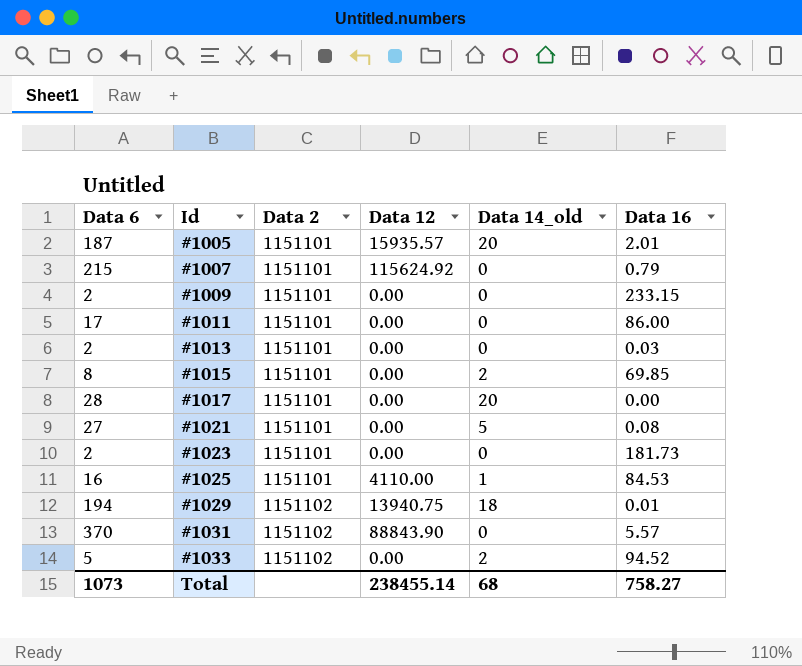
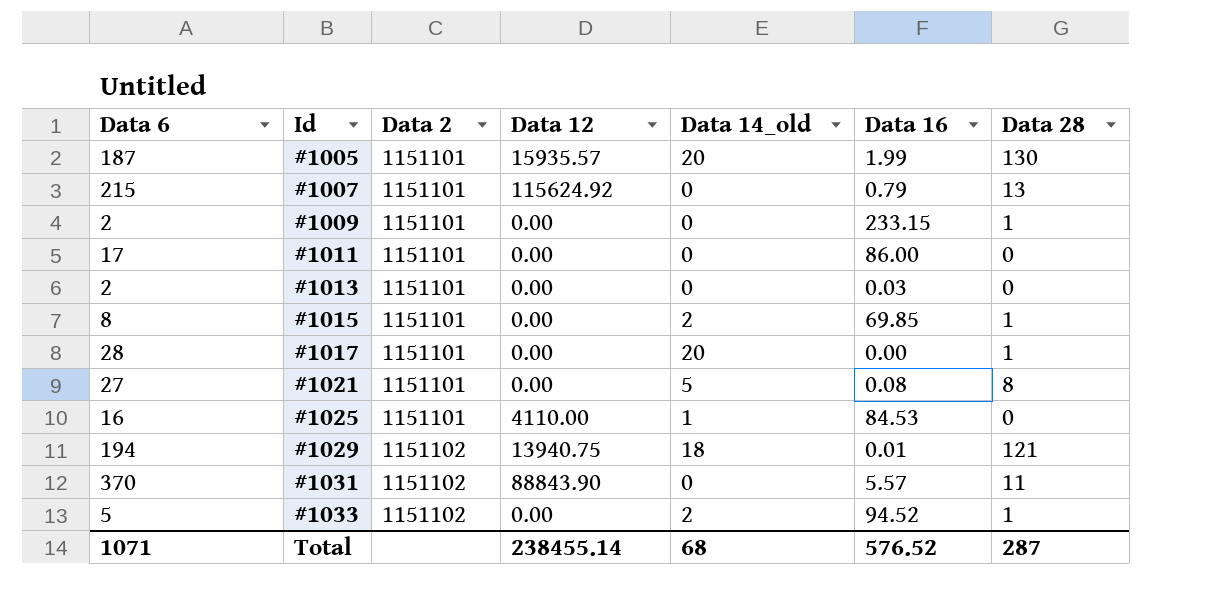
column Data 28 | position: none -> 7
row #1023: 2 | 1151101 | 0.00 | 0 | 181.73 -> none
#1005 | Data 16: 2.01 -> 1.99
Total | Data 6: 1073 -> 1071
Total | Data 16: 758.27 -> 576.52

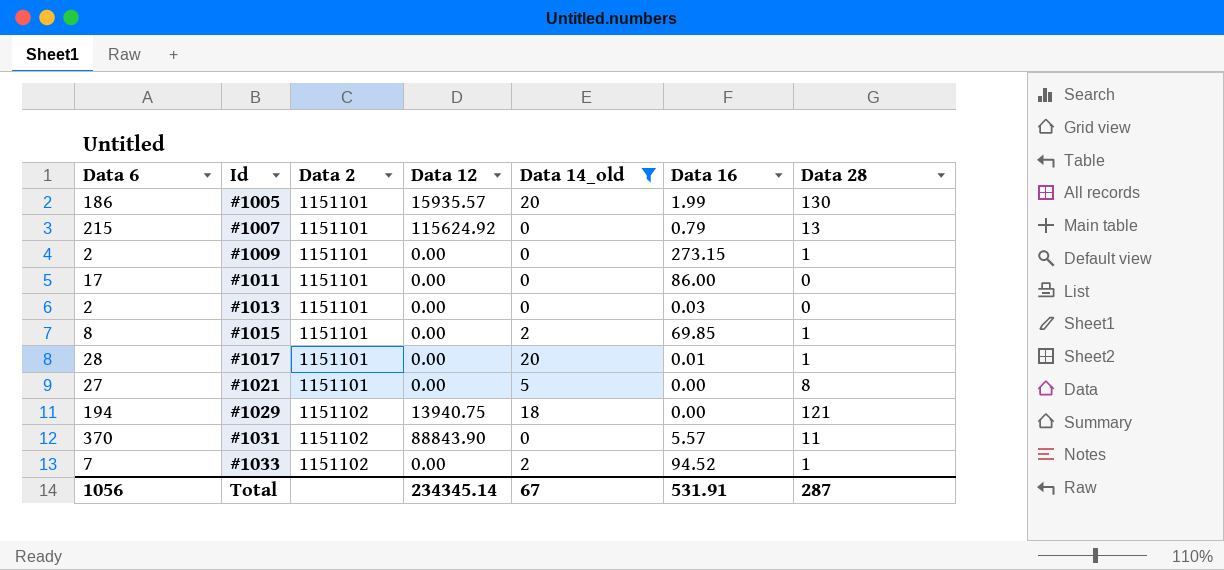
filter: none -> Data 14_old != 1
#1005 | Data 6: 187 -> 186
#1009 | Data 16: 233.15 -> 273.15
#1017 | Data 16: 0.00 -> 0.01
#1021 | Data 16: 0.08 -> 0.00
#1029 | Data 16: 0.01 -> 0.00
#1033 | Data 6: 5 -> 7
Total | Data 6: 1071 -> 1056
Total | Data 12: 238455.14 -> 234345.14
Total | Data 14_old: 68 -> 67
Total | Data 16: 576.52 -> 531.91

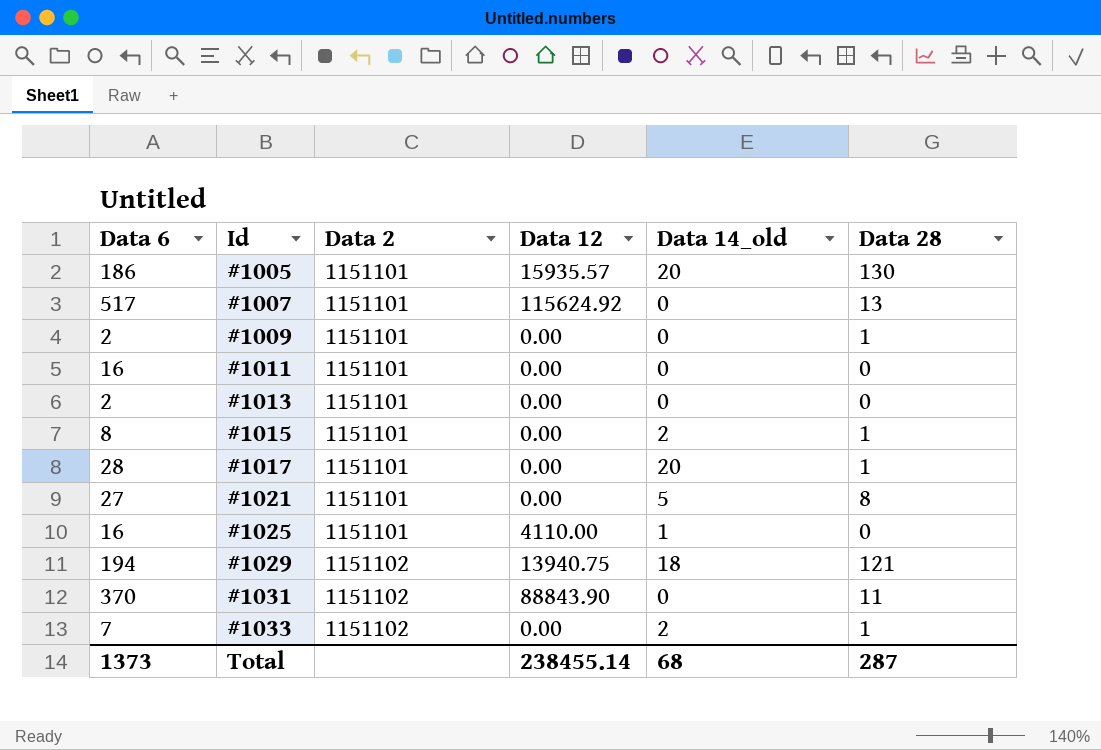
filter: Data 14_old != 1 -> none
column Data 16 | position: 6 -> none
#1007 | Data 6: 215 -> 517
#1011 | Data 6: 17 -> 16
Total | Data 6: 1056 -> 1373
Total | Data 12: 234345.14 -> 238455.14
Total | Data 14_old: 67 -> 68

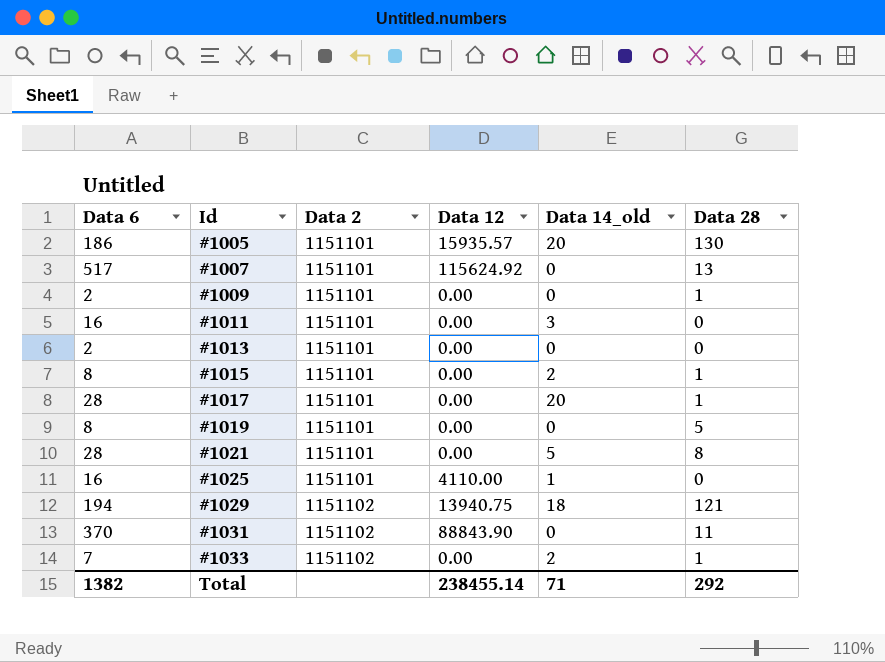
#1011 | Data 14_old: 0 -> 3
row #1019: none -> 8 | 1151101 | 0.00 | 0 | 5
#1021 | Data 6: 27 -> 28
Total | Data 6: 1373 -> 1382
Total | Data 14_old: 68 -> 71
Total | Data 28: 287 -> 292

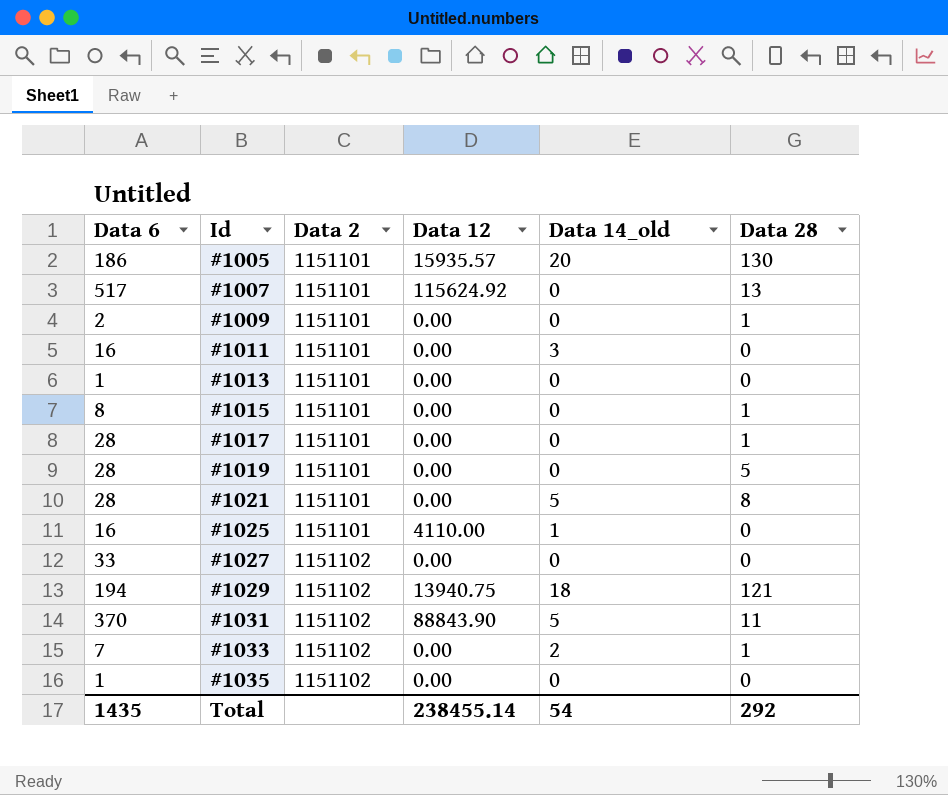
#1013 | Data 6: 2 -> 1
#1015 | Data 14_old: 2 -> 0
#1017 | Data 14_old: 20 -> 0
#1019 | Data 6: 8 -> 28
row #1027: none -> 33 | 1151102 | 0.00 | 0 | 0
#1031 | Data 14_old: 0 -> 5
row #1035: none -> 1 | 1151102 | 0.00 | 0 | 0
Total | Data 6: 1382 -> 1435
Total | Data 14_old: 71 -> 54

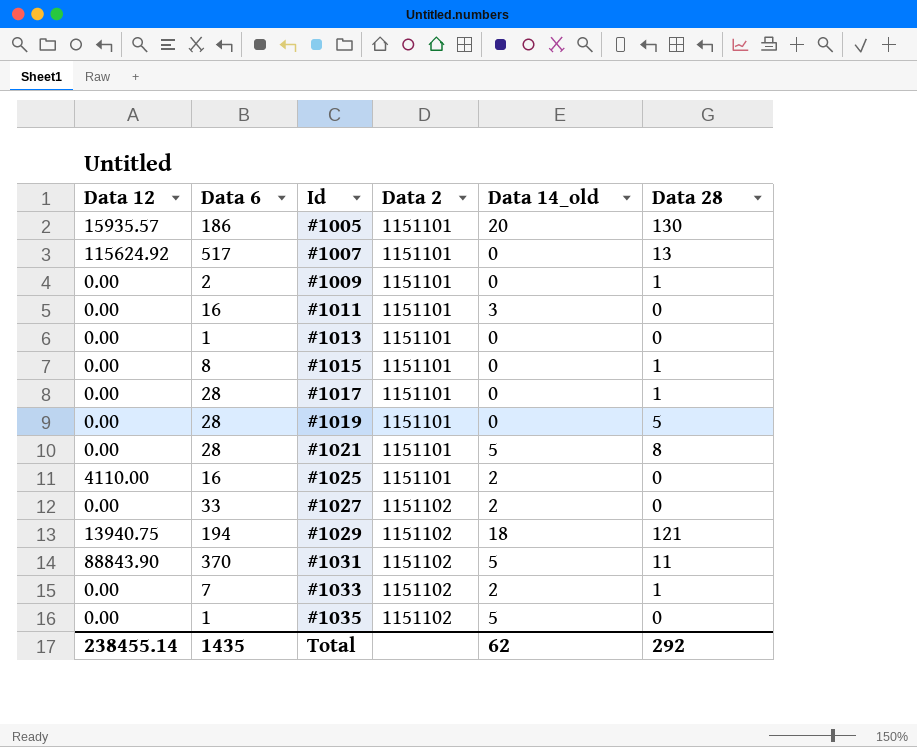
column Data 12 | position: 4 -> 1
#1025 | Data 14_old: 1 -> 2
#1027 | Data 14_old: 0 -> 2
#1035 | Data 14_old: 0 -> 5
Total | Data 14_old: 54 -> 62

